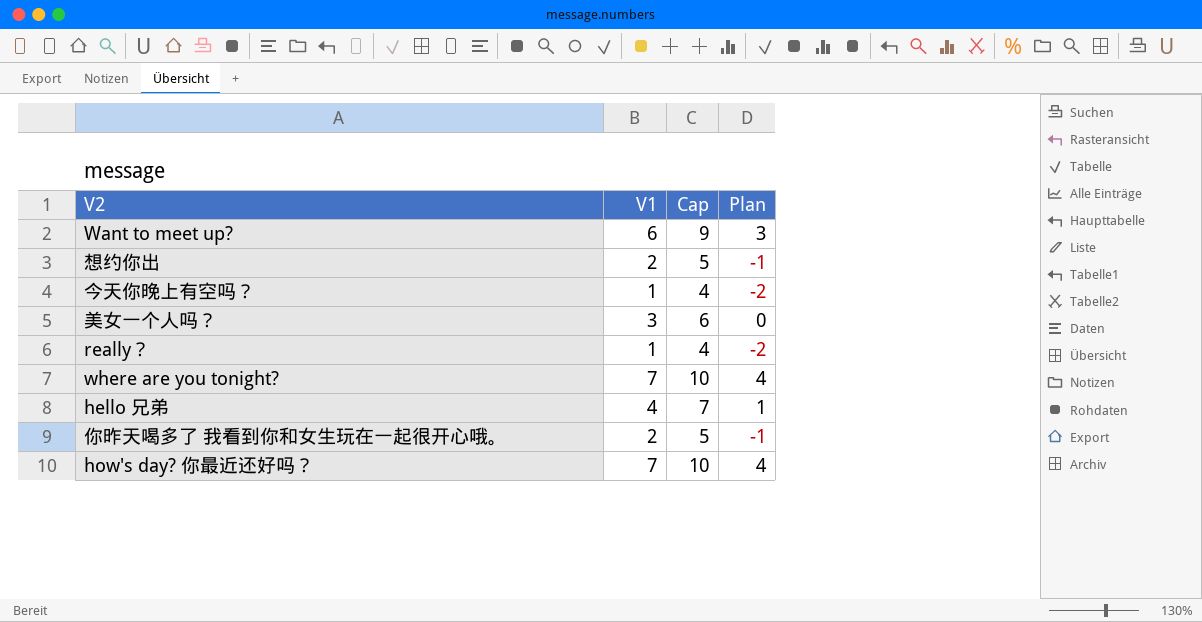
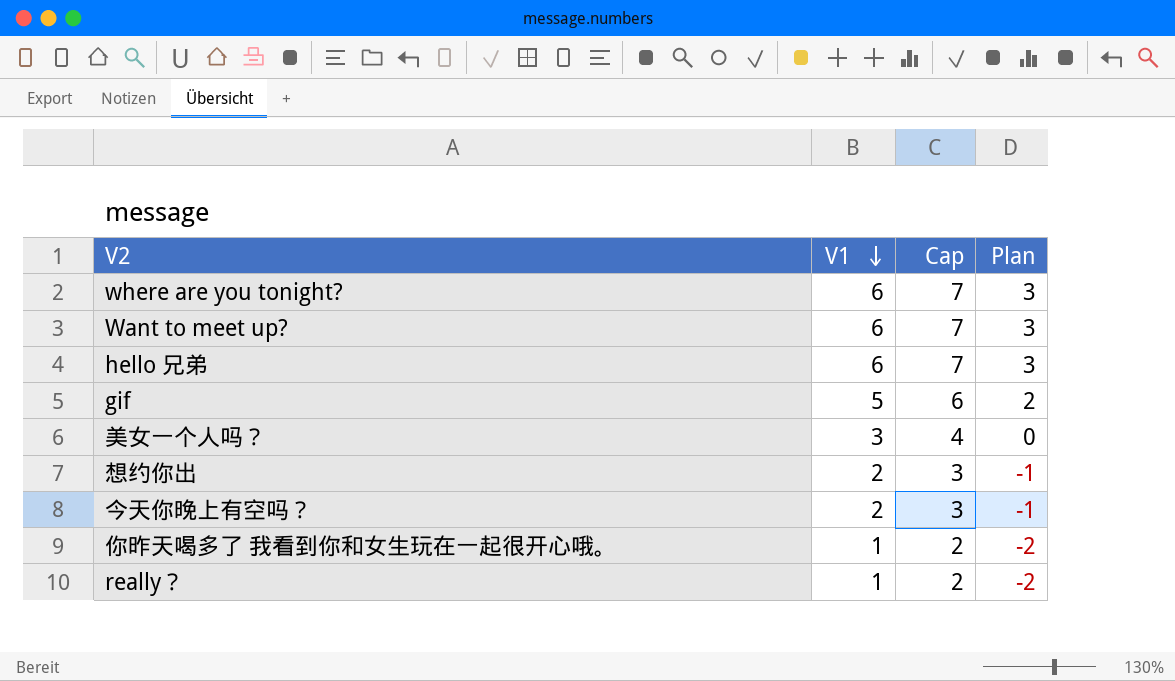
row order: none -> V1 descending
column Cap | formula: [V1] + 3 -> [V1] + 1
row how's day? 你最近还好吗？: 7 | 10 | 4 -> none
where are you tonight? | V1: 7 -> 6
where are you tonight? | Plan: 4 -> 3
hello 兄弟 | V1: 4 -> 6
hello 兄弟 | Plan: 1 -> 3
row gif: none -> 5 | 6 | 2
今天你晚上有空吗？ | V1: 1 -> 2
今天你晚上有空吗？ | Plan: -2 -> -1
你昨天喝多了 我看到你和女生玩在一起很开心哦。 | V1: 2 -> 1
你昨天喝多了 我看到你和女生玩在一起很开心哦。 | Plan: -1 -> -2

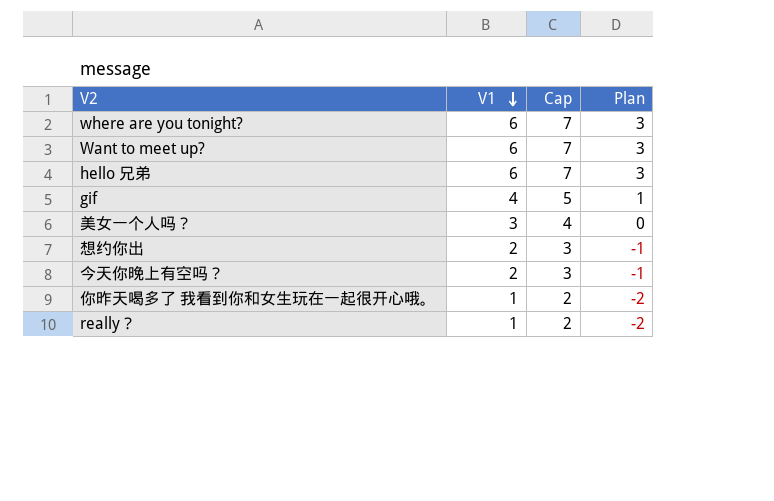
gif | V1: 5 -> 4
gif | Cap: 6 -> 5
gif | Plan: 2 -> 1

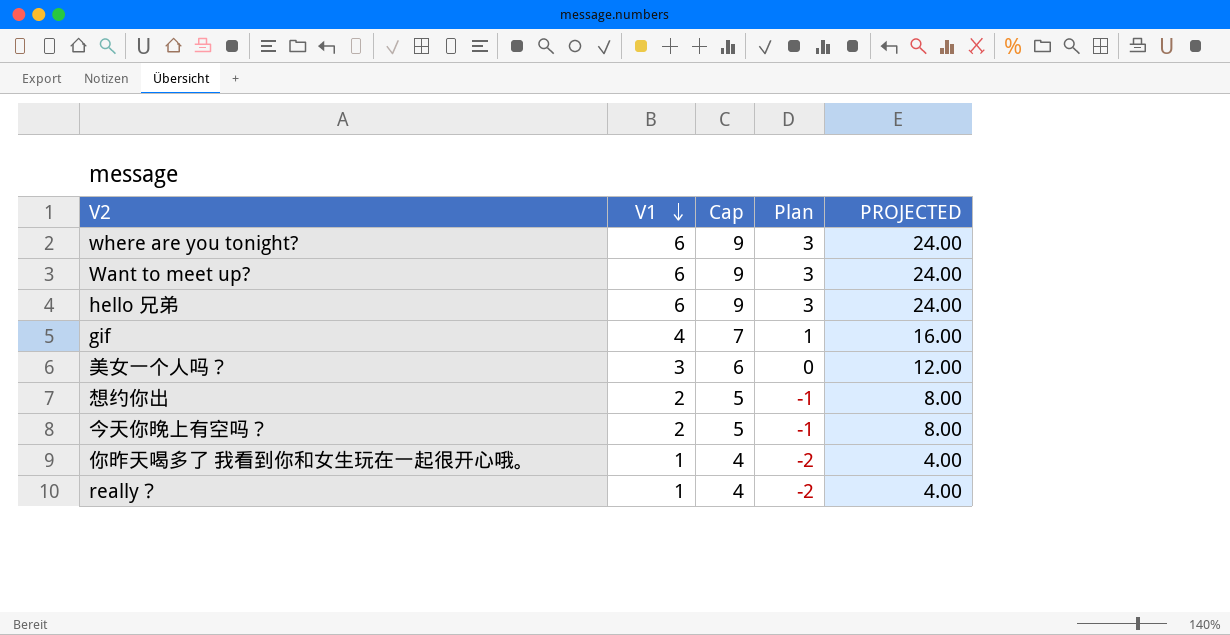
column Cap | formula: [V1] + 1 -> [V1] + 3
column PROJECTED | formula: none -> [V1] * 4

